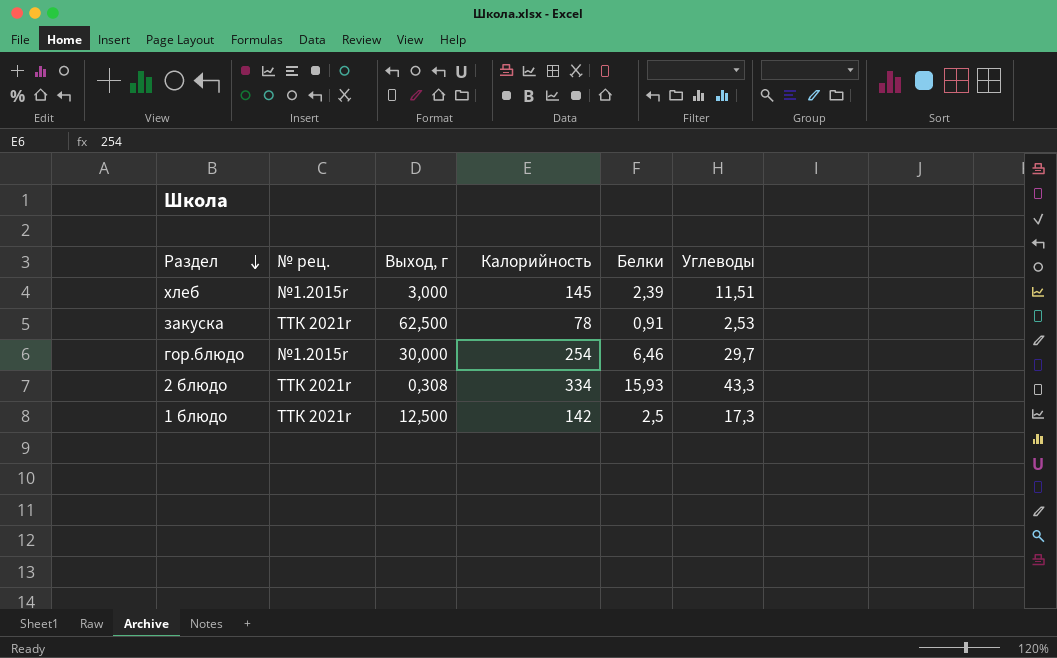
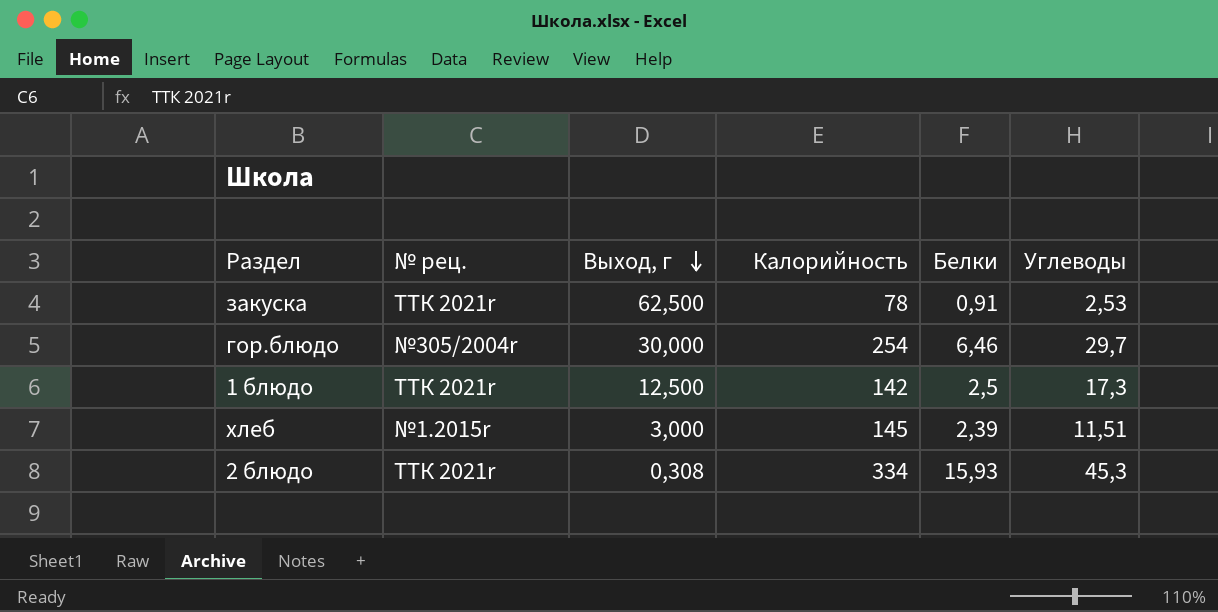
row order: Раздел descending -> Выход, г descending
гор.блюдо | № рец.: №1.2015r -> №305/2004r
2 блюдо | Углеводы: 43,3 -> 45,3

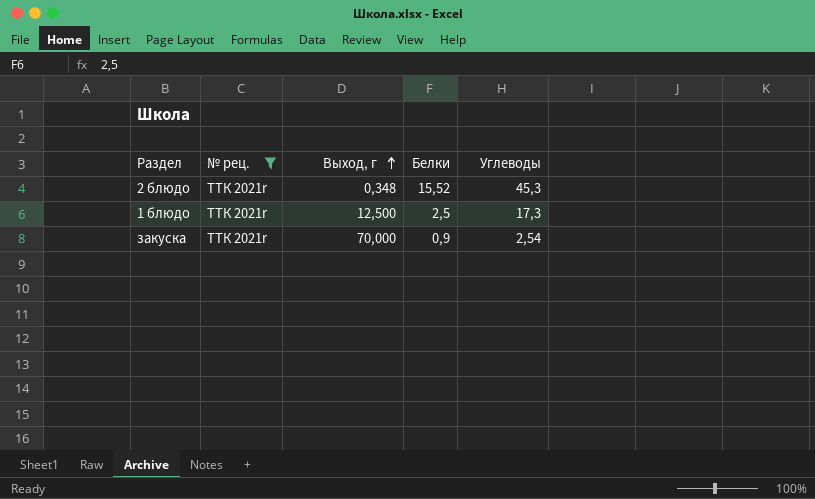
filter: none -> № рец. = ТТК 2021r
row order: Выход, г descending -> Выход, г ascending
column Калорийность | position: 4 -> none
2 блюдо | Выход, г: 0,308 -> 0,348
2 блюдо | Белки: 15,93 -> 15,52
закуска | Выход, г: 62,500 -> 70,000
закуска | Белки: 0,91 -> 0,9
закуска | Углеводы: 2,53 -> 2,54

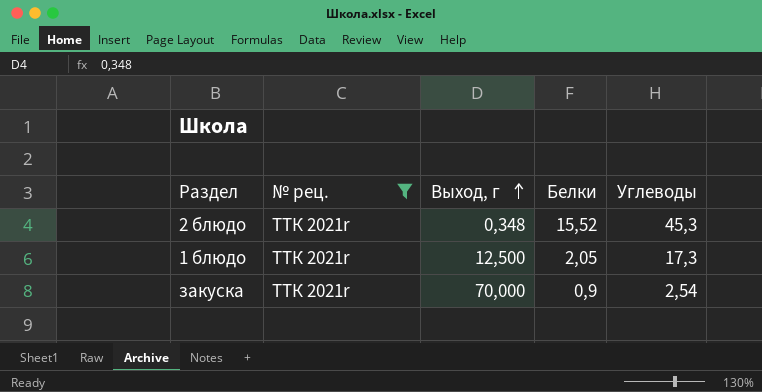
1 блюдо | Белки: 2,5 -> 2,05

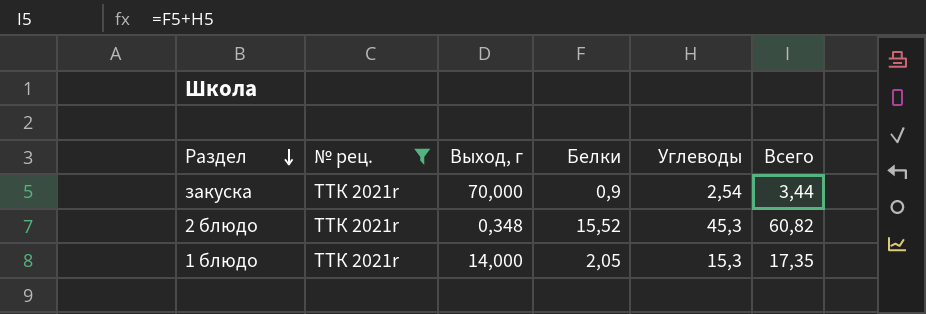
row order: Выход, г ascending -> Раздел descending
column Всего | formula: none -> [Белки] + [Углеводы]
1 блюдо | Выход, г: 12,500 -> 14,000
1 блюдо | Углеводы: 17,3 -> 15,3

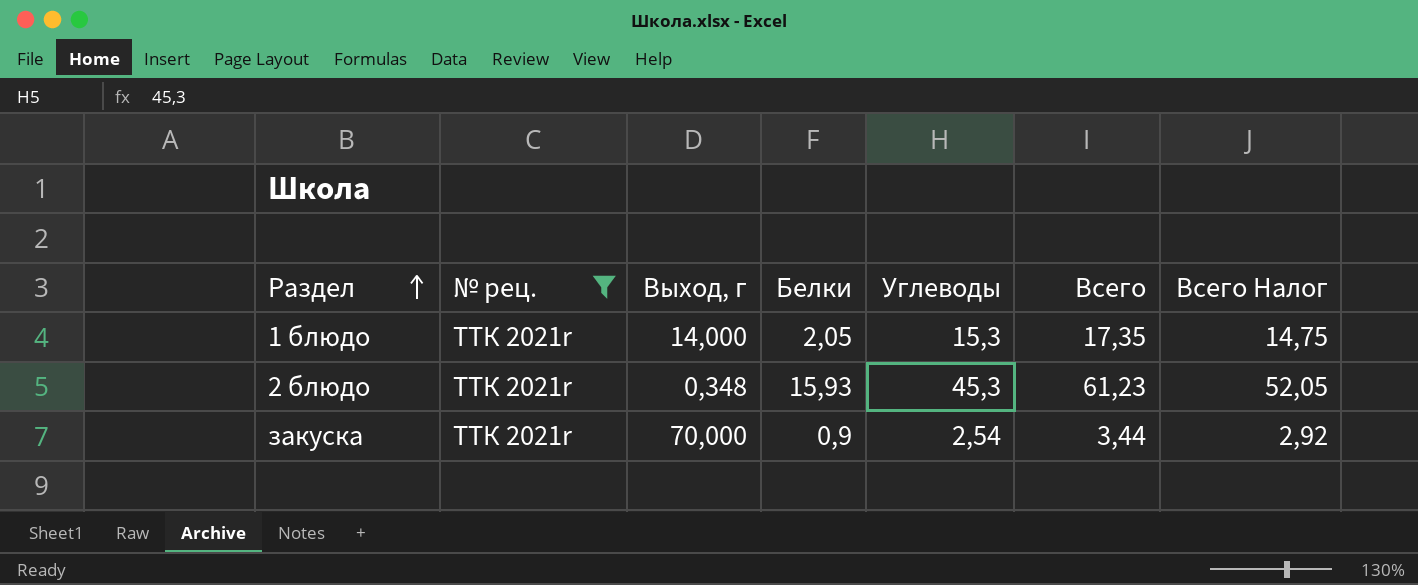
row order: Раздел descending -> Раздел ascending
column Всего Налог | formula: none -> [Всего] * 0,85
2 блюдо | Белки: 15,52 -> 15,93
2 блюдо | Всего: 60,82 -> 61,23

